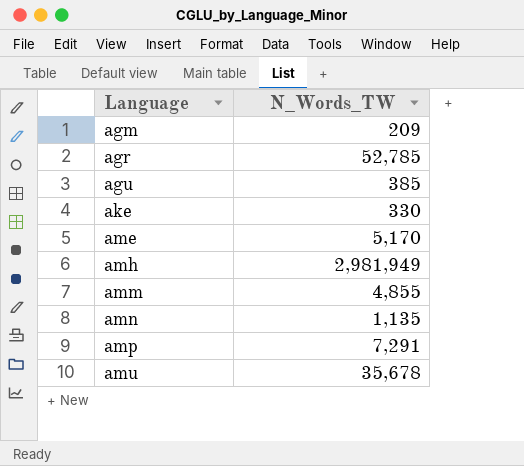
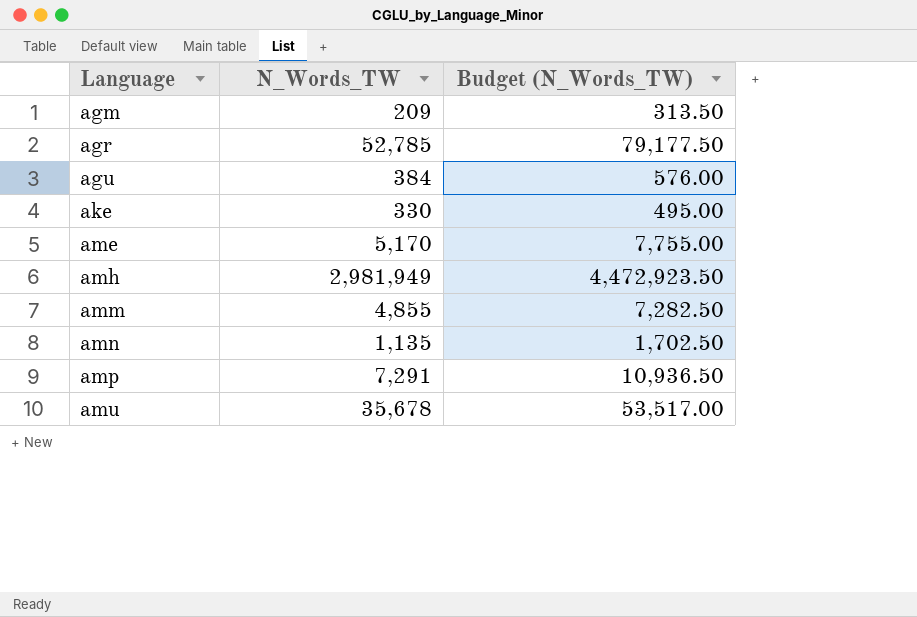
column Budget (N_Words_TW) | formula: none -> [N_Words_TW] * 1.5
agu | N_Words_TW: 385 -> 384

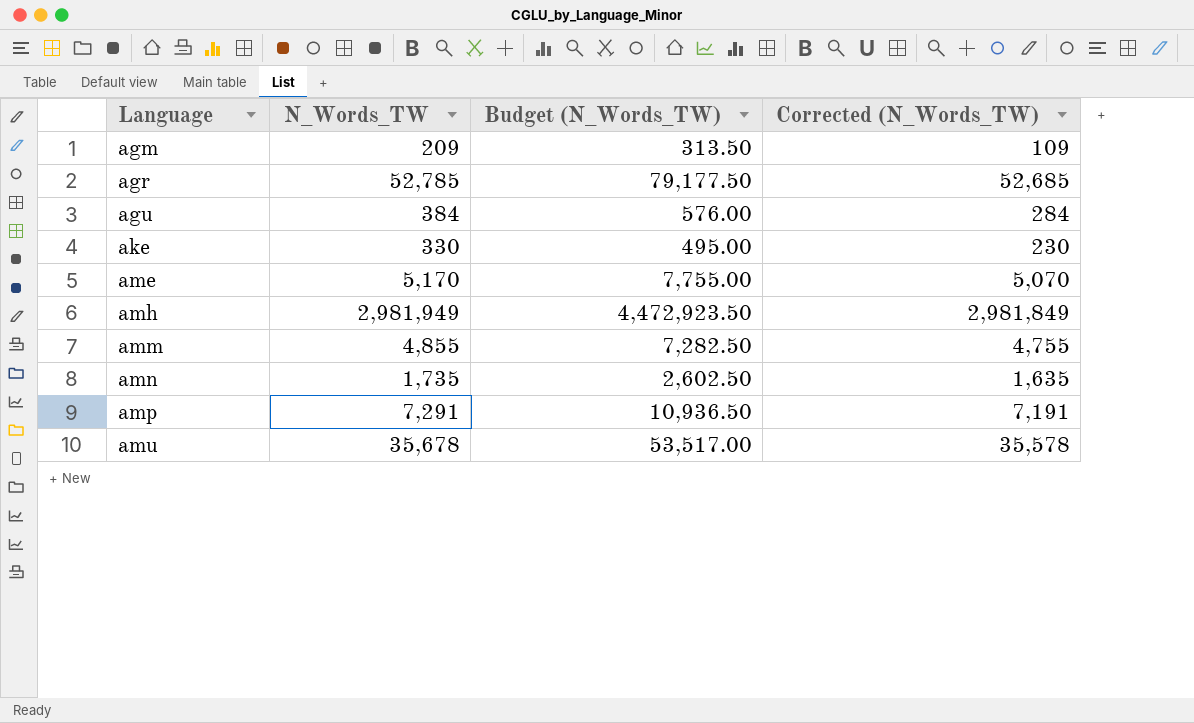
column Corrected (N_Words_TW) | formula: none -> [N_Words_TW] - 100
amn | N_Words_TW: 1,135 -> 1,735
amn | Budget (N_Words_TW): 1,702.50 -> 2,602.50

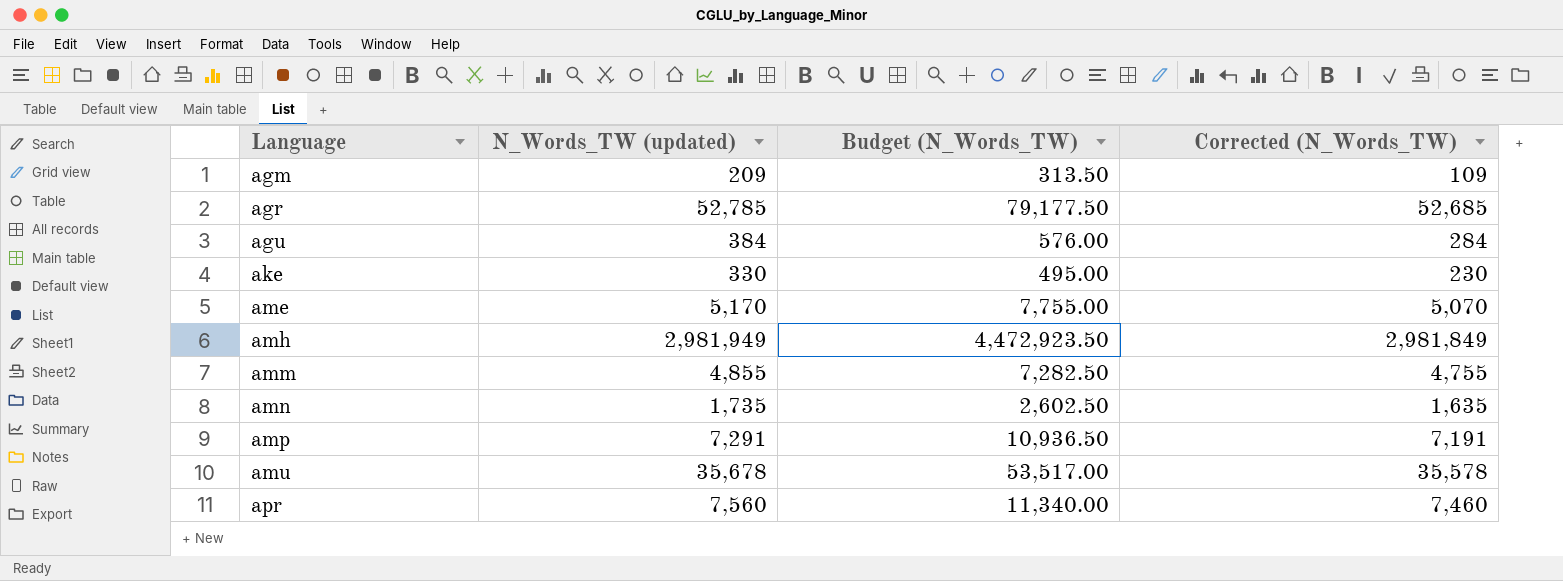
column name: N_Words_TW -> N_Words_TW (updated)
row apr: none -> 7,560 | 11,340.00 | 7,460

